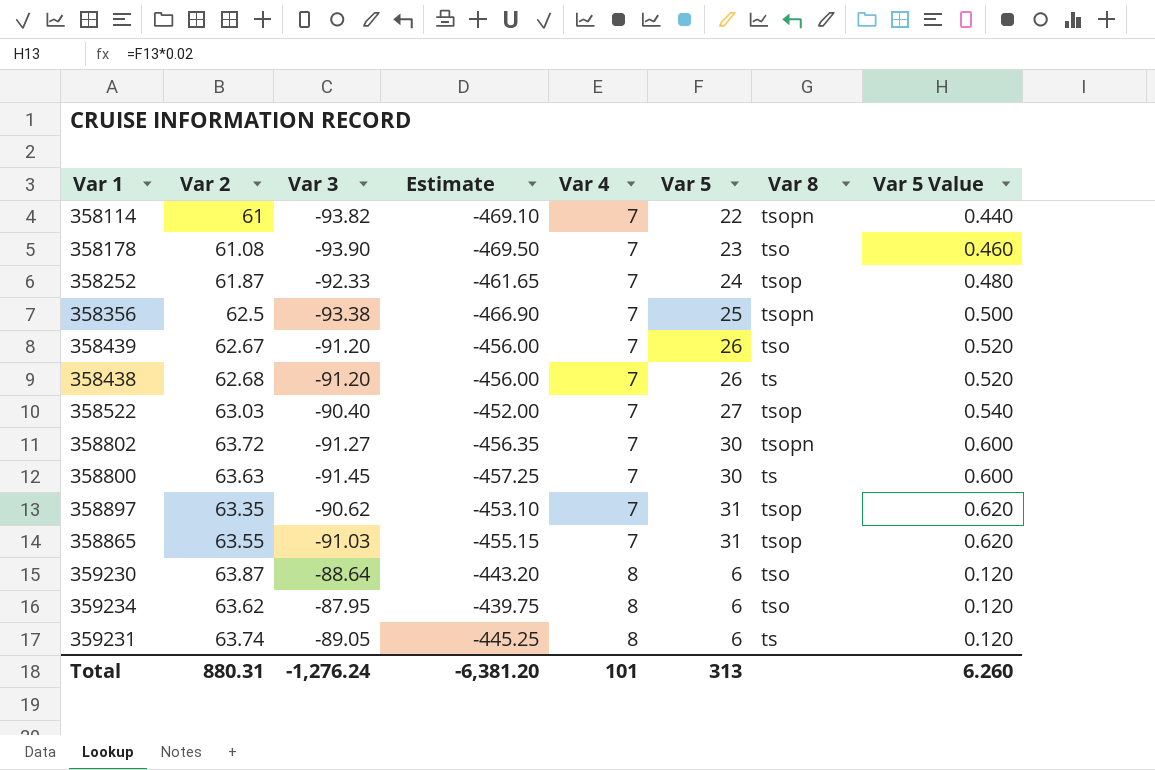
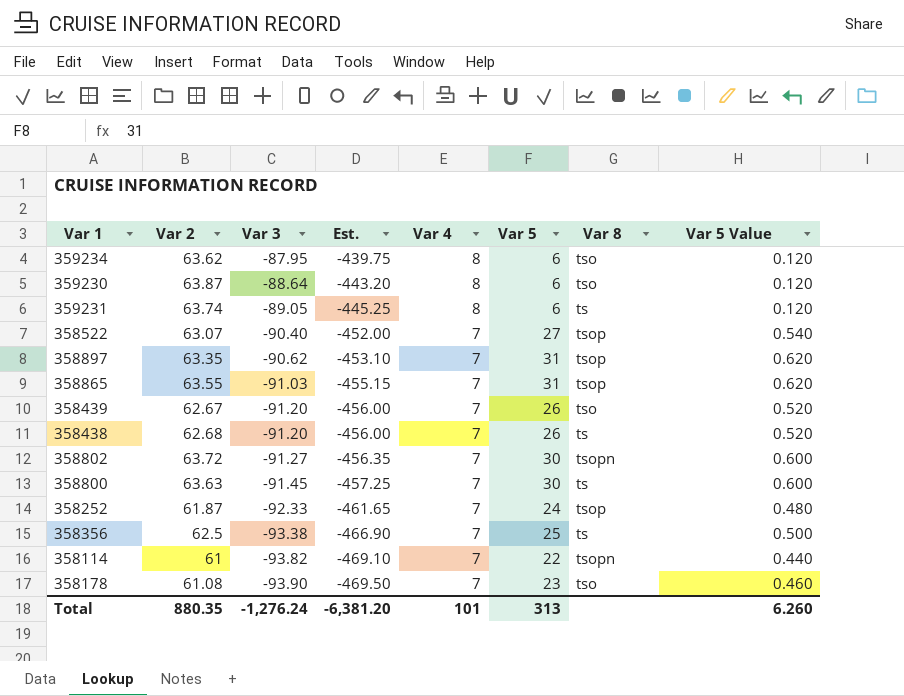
row order: Var 4 ascending -> Var 3 descending
column name: Estimate -> Est.
358522 | Var 2: 63.03 -> 63.07
358356 | Var 8: tsopn -> ts
Total | Var 2: 880.31 -> 880.35

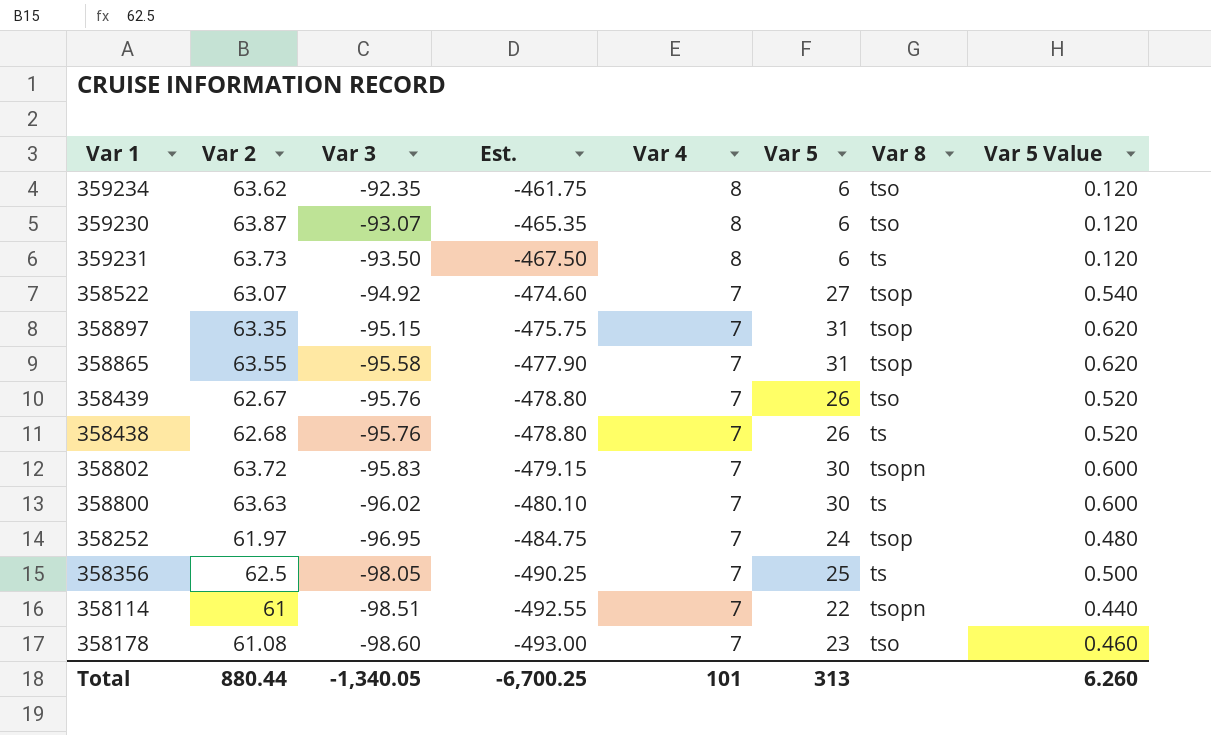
359234 | Var 3: -87.95 -> -92.35
359234 | Est.: -439.75 -> -461.75
359230 | Var 3: -88.64 -> -93.07
359230 | Est.: -443.20 -> -465.35
359231 | Var 2: 63.74 -> 63.73
359231 | Var 3: -89.05 -> -93.50
359231 | Est.: -445.25 -> -467.50
358522 | Var 3: -90.40 -> -94.92
358522 | Est.: -452.00 -> -474.60
358897 | Var 3: -90.62 -> -95.15
358897 | Est.: -453.10 -> -475.75
358865 | Var 3: -91.03 -> -95.58
358865 | Est.: -455.15 -> -477.90
358439 | Var 3: -91.20 -> -95.76
358439 | Est.: -456.00 -> -478.80
358438 | Var 3: -91.20 -> -95.76
358438 | Est.: -456.00 -> -478.80
358802 | Var 3: -91.27 -> -95.83
358802 | Est.: -456.35 -> -479.15
358800 | Var 3: -91.45 -> -96.02
358800 | Est.: -457.25 -> -480.10
358252 | Var 2: 61.87 -> 61.97
358252 | Var 3: -92.33 -> -96.95
358252 | Est.: -461.65 -> -484.75
358356 | Var 3: -93.38 -> -98.05
358356 | Est.: -466.90 -> -490.25
358114 | Var 3: -93.82 -> -98.51
358114 | Est.: -469.10 -> -492.55
358178 | Var 3: -93.90 -> -98.60
358178 | Est.: -469.50 -> -493.00
Total | Var 2: 880.35 -> 880.44
Total | Var 3: -1,276.24 -> -1,340.05
Total | Est.: -6,381.20 -> -6,700.25

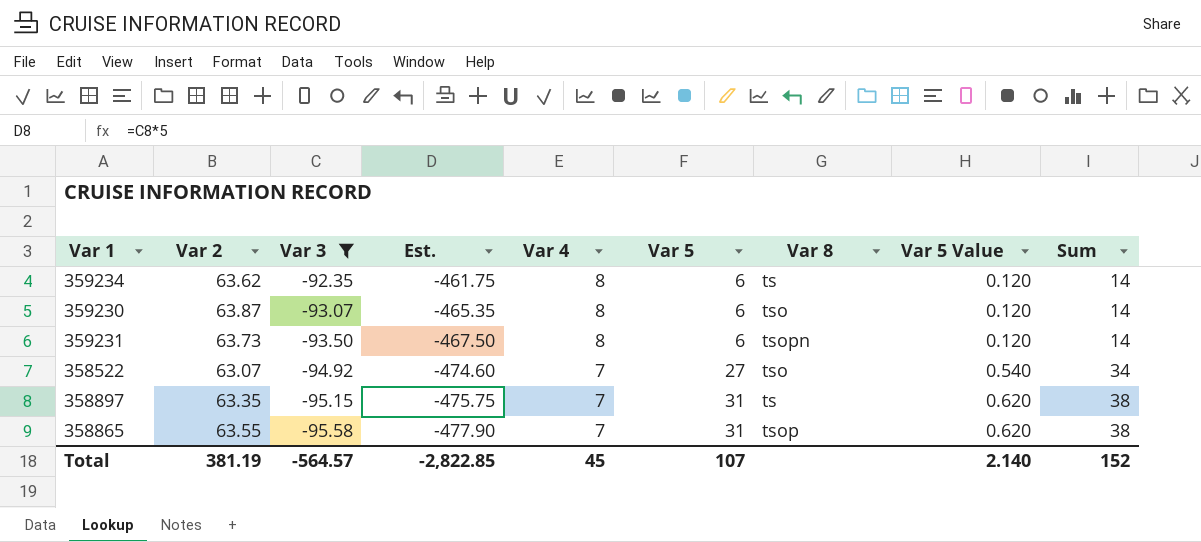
filter: none -> Var 3 >= -95.58
column Sum | formula: none -> [Var 4] + [Var 5]
359234 | Var 8: tso -> ts
359231 | Var 8: ts -> tsopn
358522 | Var 8: tsop -> tso
358897 | Var 8: tsop -> ts
Total | Var 2: 880.44 -> 381.19
Total | Var 3: -1,340.05 -> -564.57
Total | Est.: -6,700.25 -> -2,822.85
Total | Var 4: 101 -> 45
Total | Var 5: 313 -> 107
Total | Var 5 Value: 6.260 -> 2.140

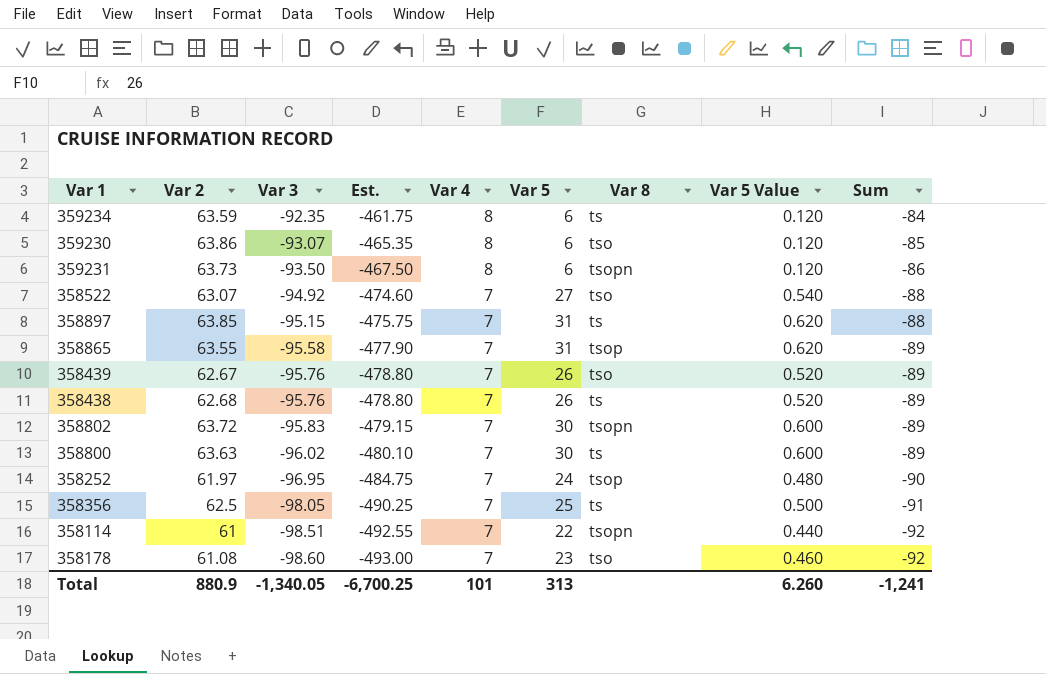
filter: Var 3 >= -95.58 -> none
column Sum | formula: [Var 4] + [Var 5] -> [Var 3] + [Var 4]
359234 | Var 2: 63.62 -> 63.59
359230 | Var 2: 63.87 -> 63.86
358897 | Var 2: 63.35 -> 63.85
Total | Var 2: 381.19 -> 880.9
Total | Var 3: -564.57 -> -1,340.05
Total | Est.: -2,822.85 -> -6,700.25
Total | Var 4: 45 -> 101
Total | Var 5: 107 -> 313
Total | Var 5 Value: 2.140 -> 6.260
Total | Sum: 152 -> -1,241

